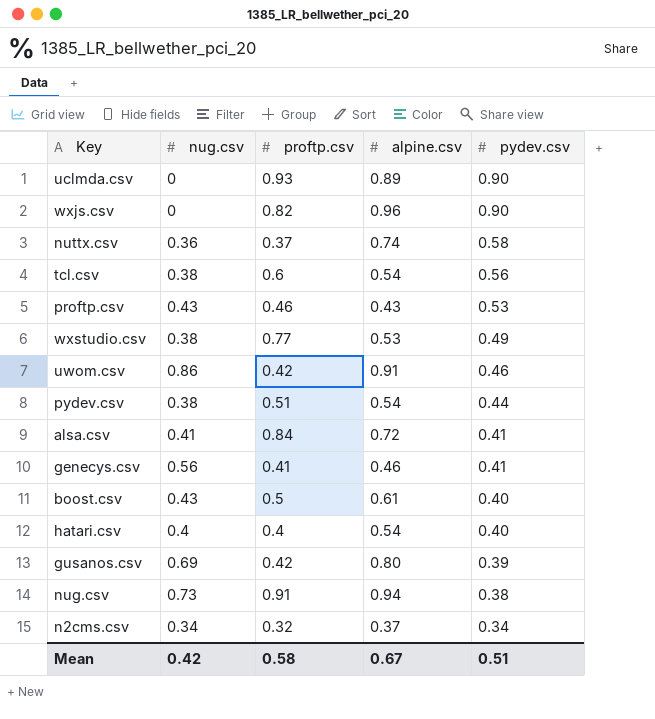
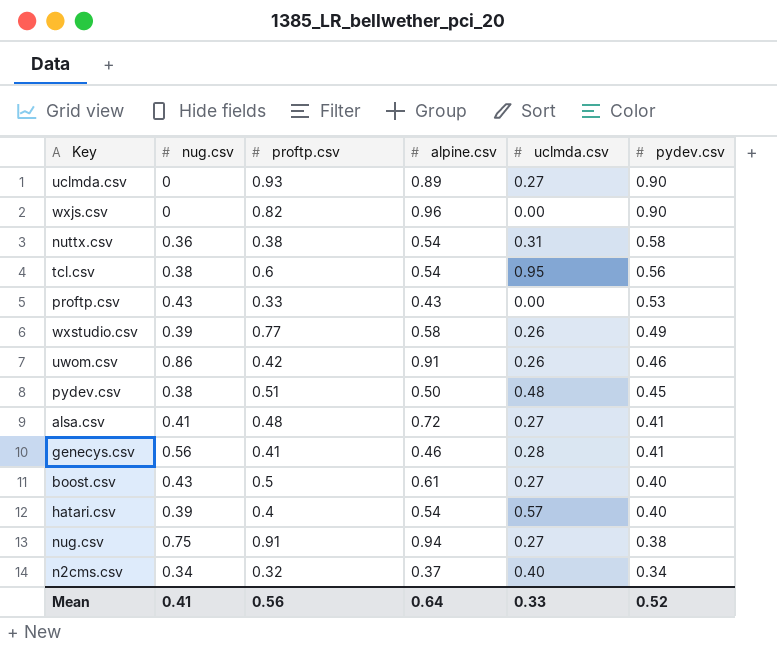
column uclmda.csv | position: none -> 5
row gusanos.csv: 0.69 | 0.42 | 0.80 | 0.39 -> none
nuttx.csv | proftp.csv: 0.37 -> 0.38
nuttx.csv | alpine.csv: 0.74 -> 0.54
proftp.csv | proftp.csv: 0.46 -> 0.33
wxstudio.csv | nug.csv: 0.38 -> 0.39
wxstudio.csv | alpine.csv: 0.53 -> 0.58
pydev.csv | alpine.csv: 0.54 -> 0.50
pydev.csv | pydev.csv: 0.44 -> 0.45
alsa.csv | proftp.csv: 0.84 -> 0.48
hatari.csv | nug.csv: 0.4 -> 0.39
nug.csv | nug.csv: 0.73 -> 0.75
Mean | nug.csv: 0.42 -> 0.41
Mean | proftp.csv: 0.58 -> 0.56
Mean | alpine.csv: 0.67 -> 0.64
Mean | pydev.csv: 0.51 -> 0.52

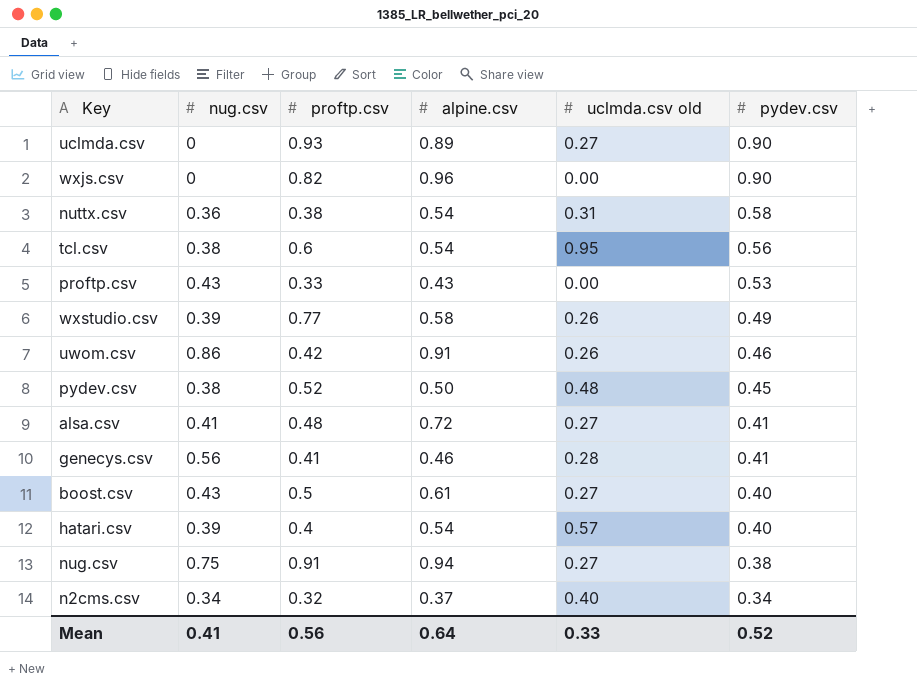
column name: uclmda.csv -> uclmda.csv old
pydev.csv | proftp.csv: 0.51 -> 0.52

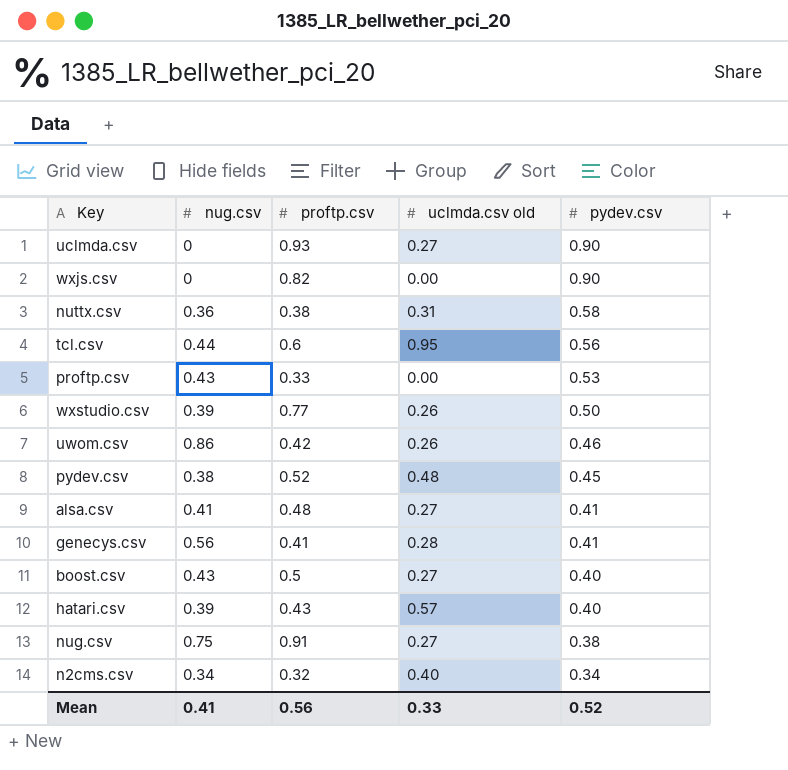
column alpine.csv | position: 4 -> none
tcl.csv | nug.csv: 0.38 -> 0.44
wxstudio.csv | pydev.csv: 0.49 -> 0.50
hatari.csv | proftp.csv: 0.4 -> 0.43

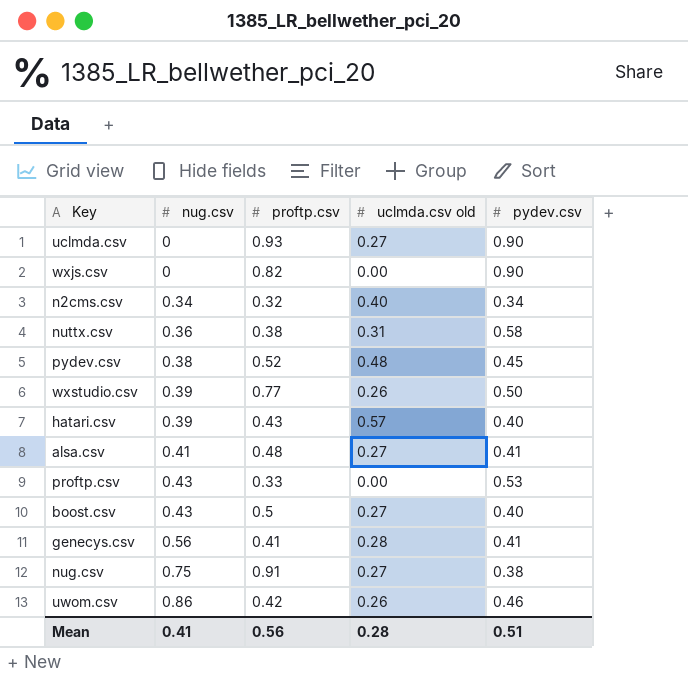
row order: pydev.csv descending -> nug.csv ascending
row tcl.csv: 0.44 | 0.6 | 0.95 | 0.56 -> none
Mean | uclmda.csv old: 0.33 -> 0.28
Mean | pydev.csv: 0.52 -> 0.51

